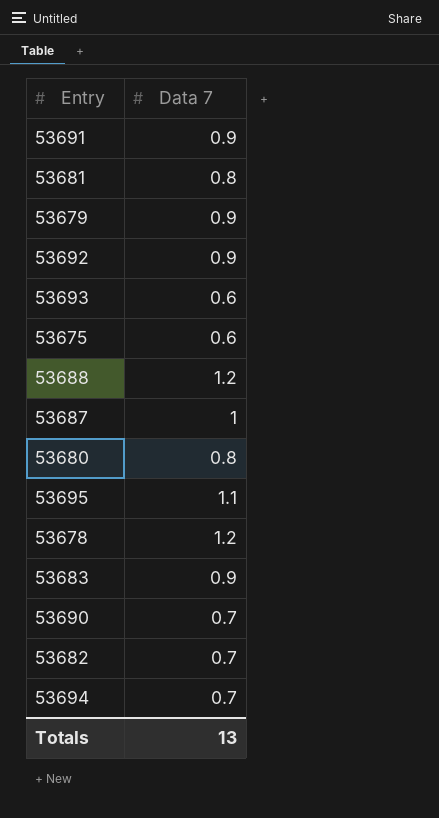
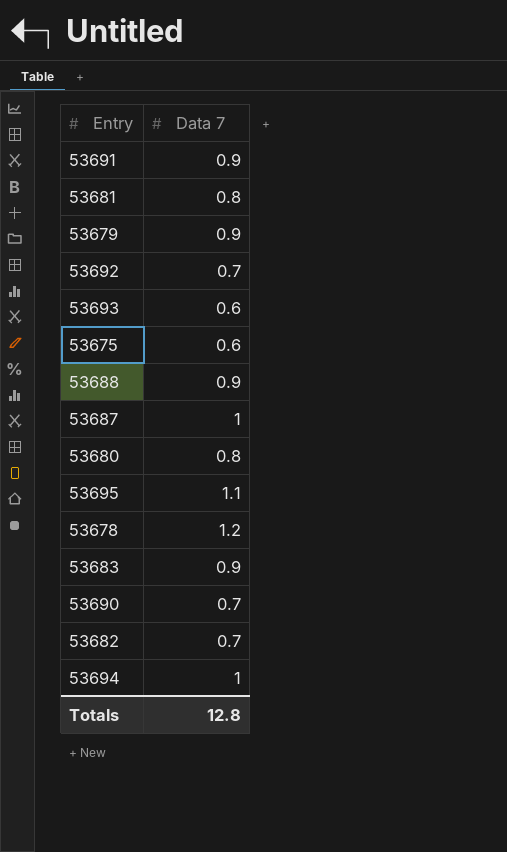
53692 | Data 7: 0.9 -> 0.7
53688 | Data 7: 1.2 -> 0.9
53694 | Data 7: 0.7 -> 1
Totals | Data 7: 13 -> 12.8

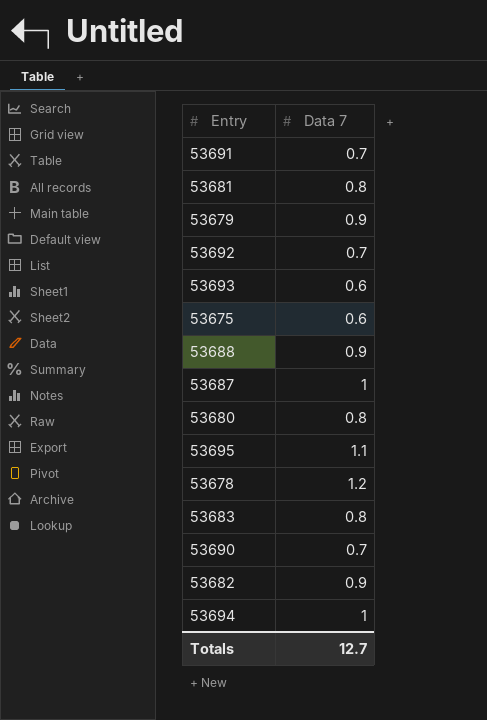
53691 | Data 7: 0.9 -> 0.7
53683 | Data 7: 0.9 -> 0.8
53682 | Data 7: 0.7 -> 0.9
Totals | Data 7: 12.8 -> 12.7

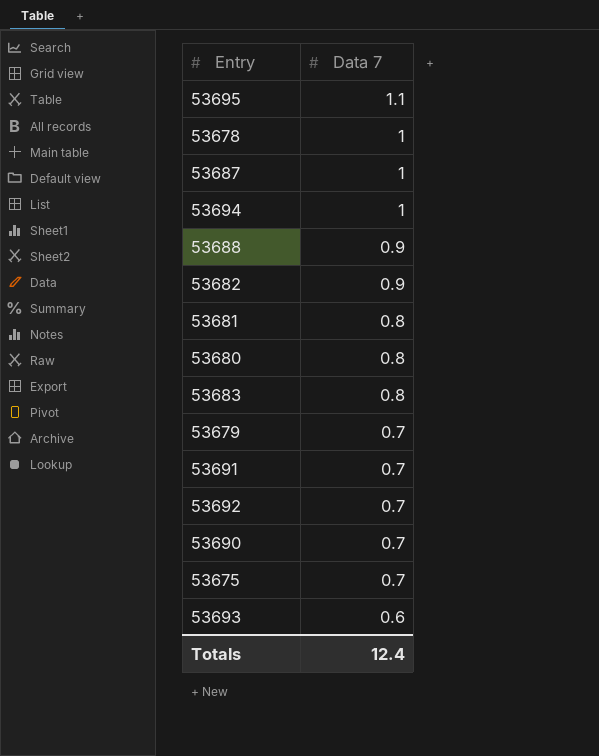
row order: none -> Data 7 descending
53678 | Data 7: 1.2 -> 1
53679 | Data 7: 0.9 -> 0.7
53675 | Data 7: 0.6 -> 0.7
Totals | Data 7: 12.7 -> 12.4

